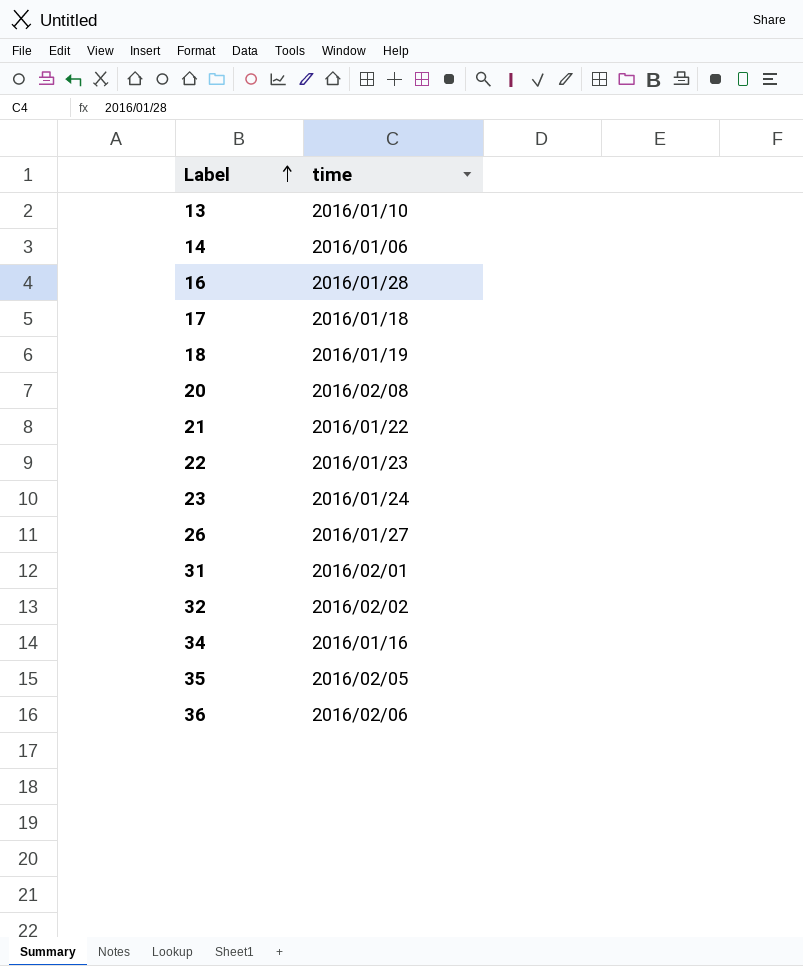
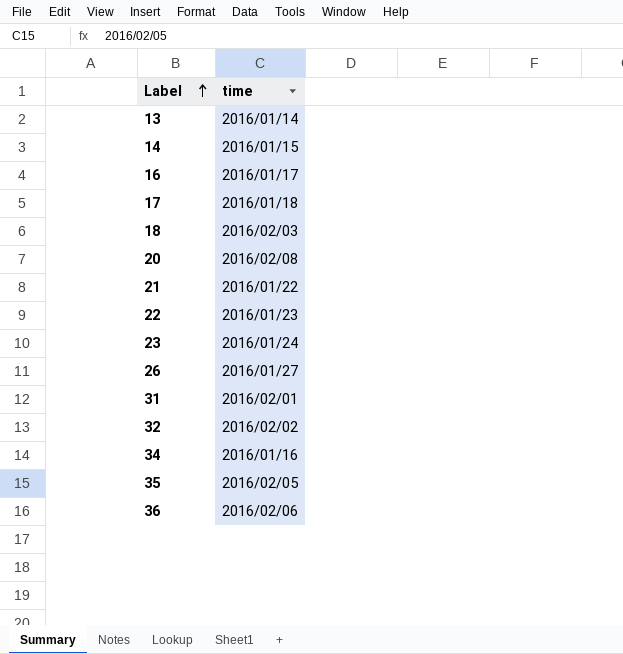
13 | time: 2016/01/10 -> 2016/01/14
14 | time: 2016/01/06 -> 2016/01/15
16 | time: 2016/01/28 -> 2016/01/17
18 | time: 2016/01/19 -> 2016/02/03

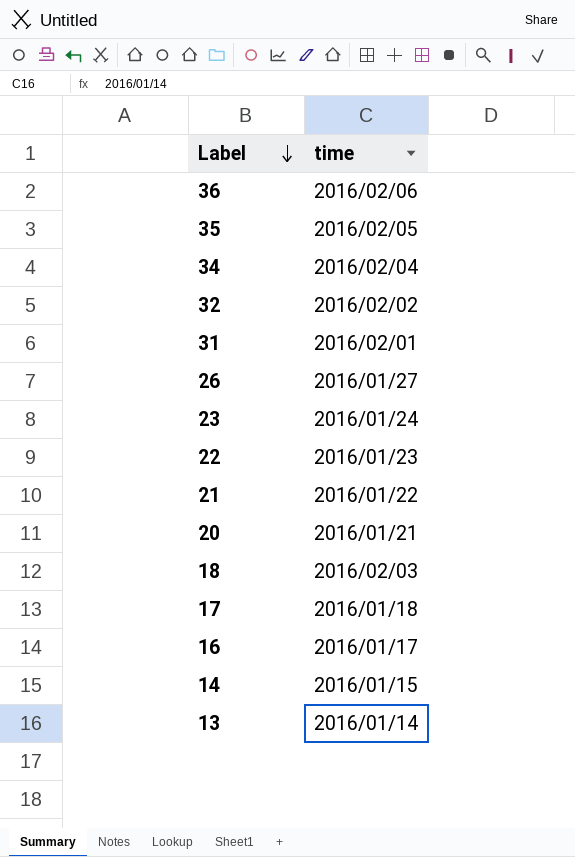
row order: Label ascending -> Label descending
34 | time: 2016/01/16 -> 2016/02/04
20 | time: 2016/02/08 -> 2016/01/21

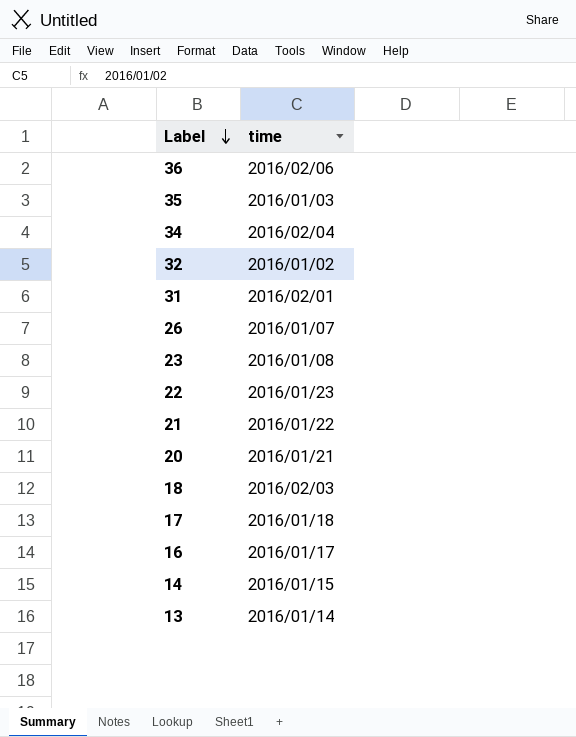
35 | time: 2016/02/05 -> 2016/01/03
32 | time: 2016/02/02 -> 2016/01/02
26 | time: 2016/01/27 -> 2016/01/07
23 | time: 2016/01/24 -> 2016/01/08

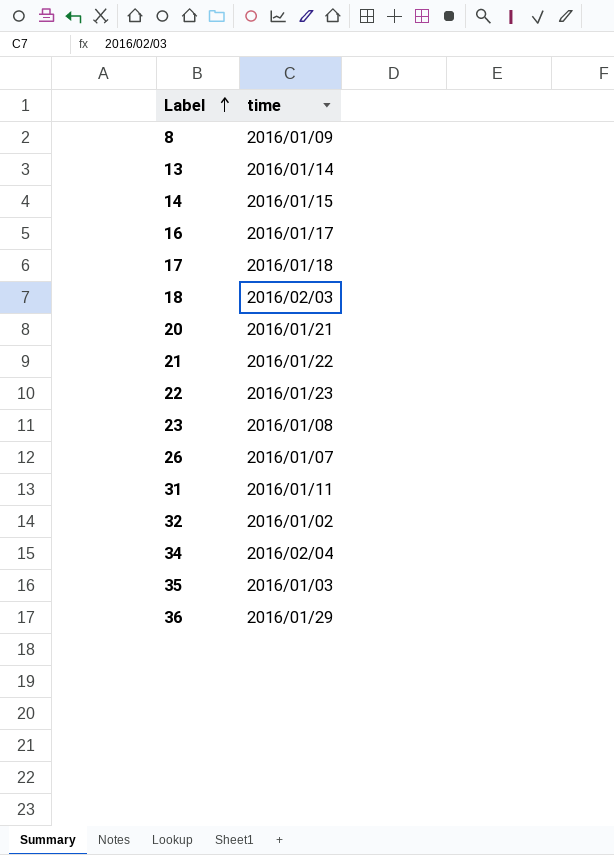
row order: Label descending -> Label ascending
row 8: none -> 2016/01/09
31 | time: 2016/02/01 -> 2016/01/11
36 | time: 2016/02/06 -> 2016/01/29

